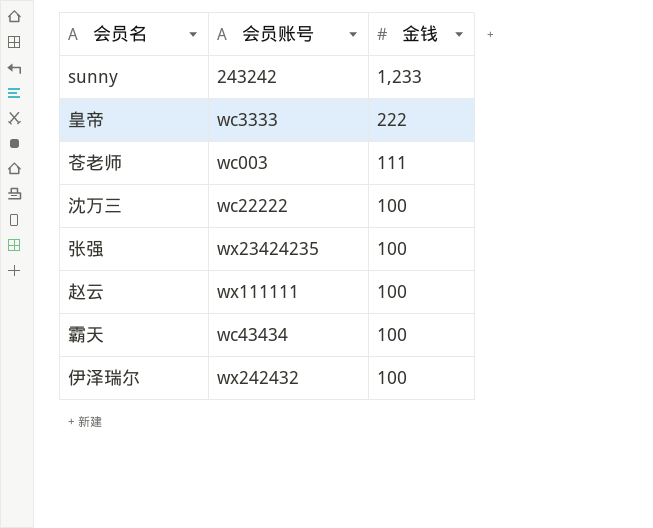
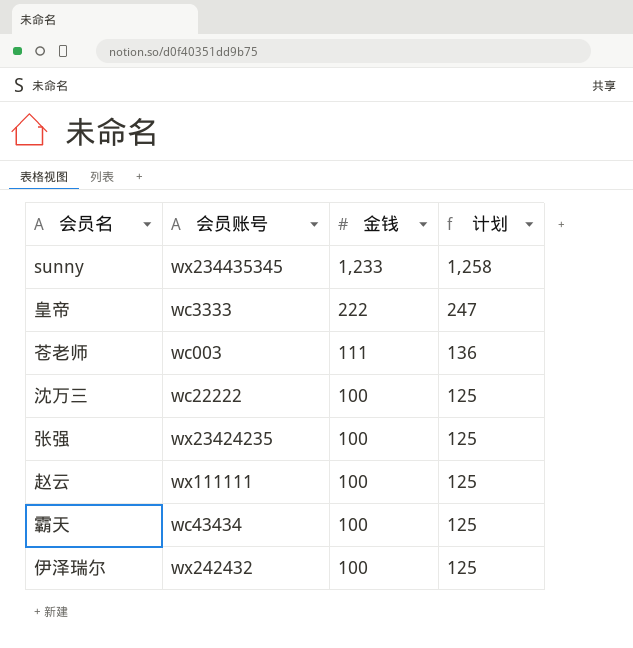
column 计划 | formula: none -> [金钱] + 25
sunny | 会员账号: 243242 -> wx234435345

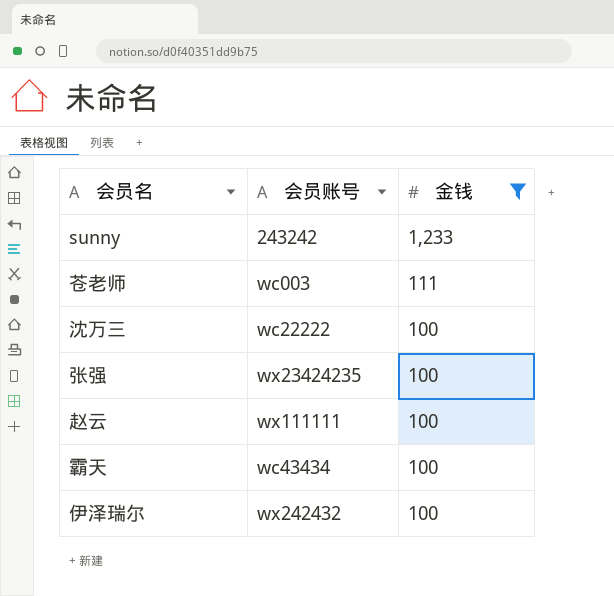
filter: none -> 金钱 != 222
column 计划 | formula: [金钱] + 25 -> none
sunny | 会员账号: wx234435345 -> 243242

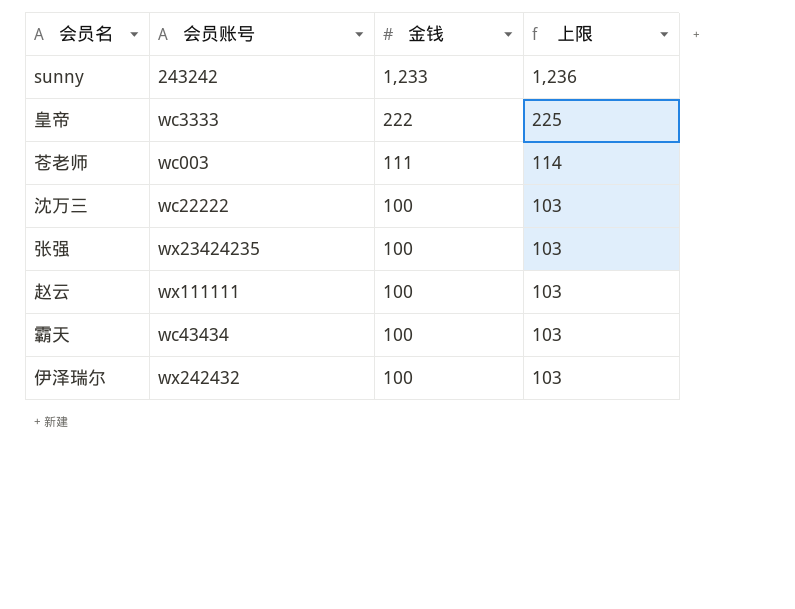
filter: 金钱 != 222 -> none
column 上限 | formula: none -> [金钱] + 3

